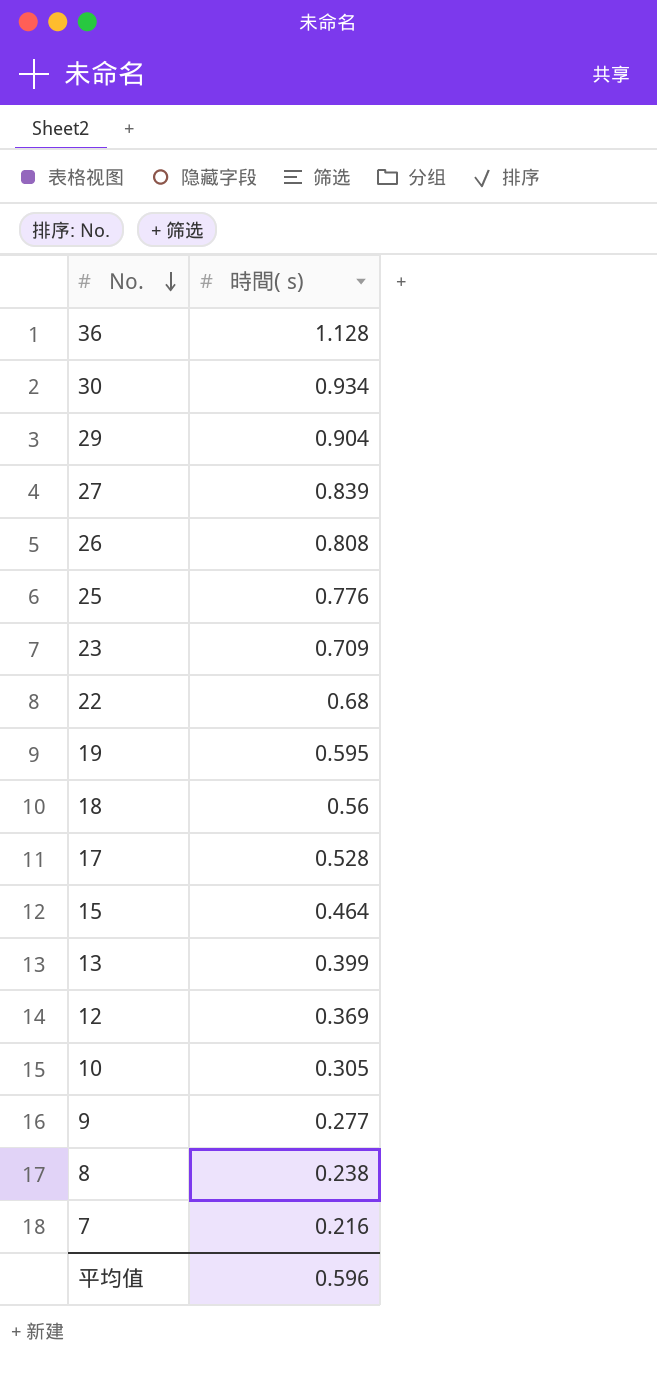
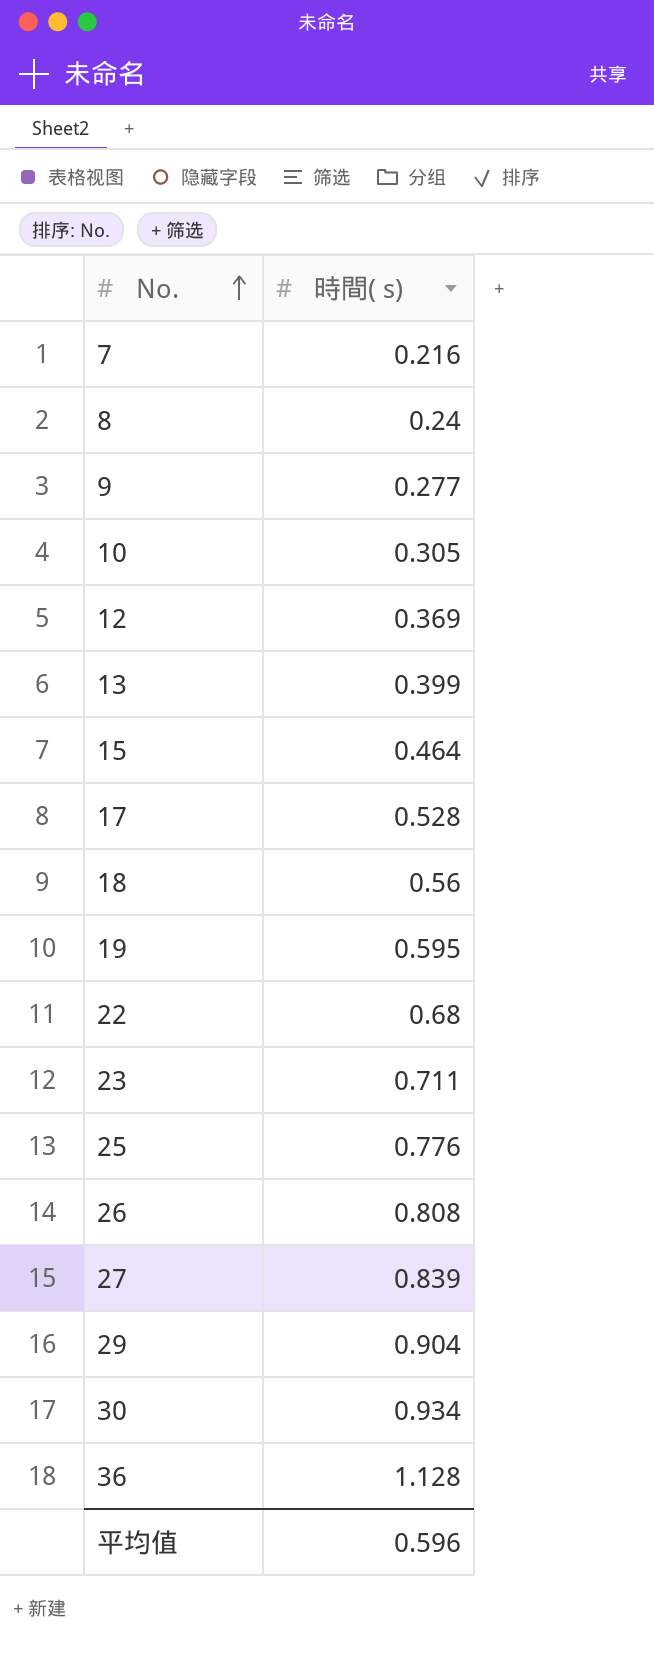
row order: No. descending -> No. ascending
8 | 時間( s): 0.238 -> 0.24
23 | 時間( s): 0.709 -> 0.711

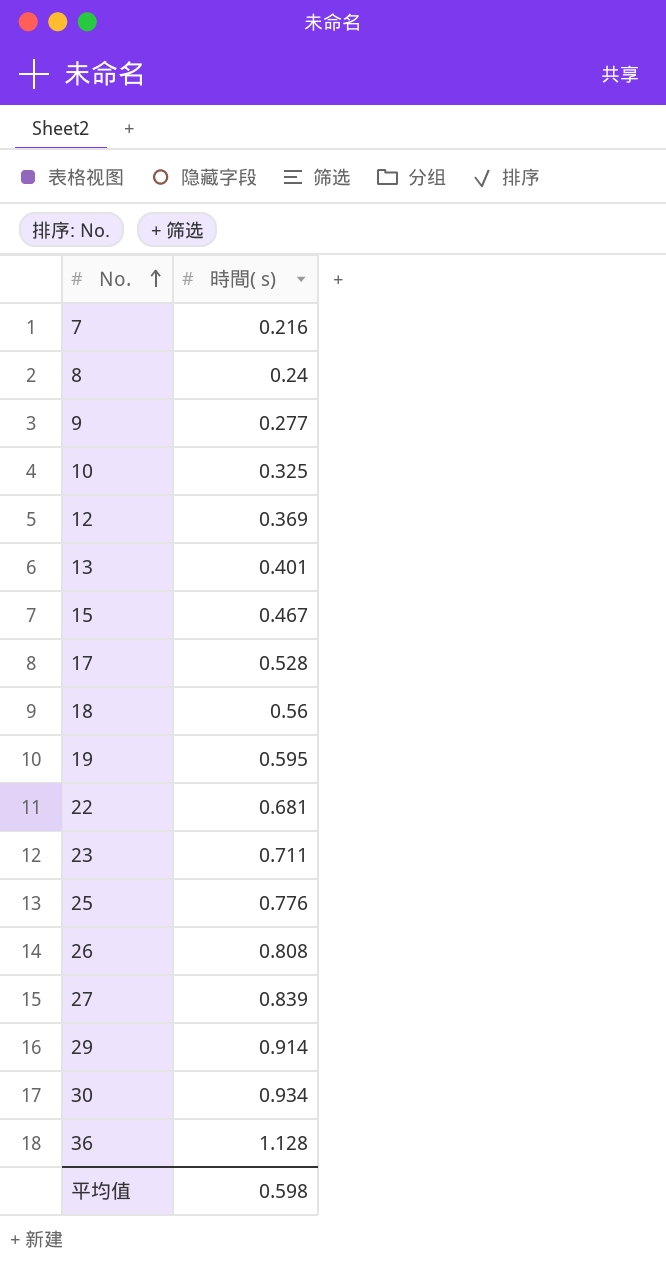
10 | 時間( s): 0.305 -> 0.325
13 | 時間( s): 0.399 -> 0.401
15 | 時間( s): 0.464 -> 0.467
22 | 時間( s): 0.68 -> 0.681
29 | 時間( s): 0.904 -> 0.914
平均值 | 時間( s): 0.596 -> 0.598

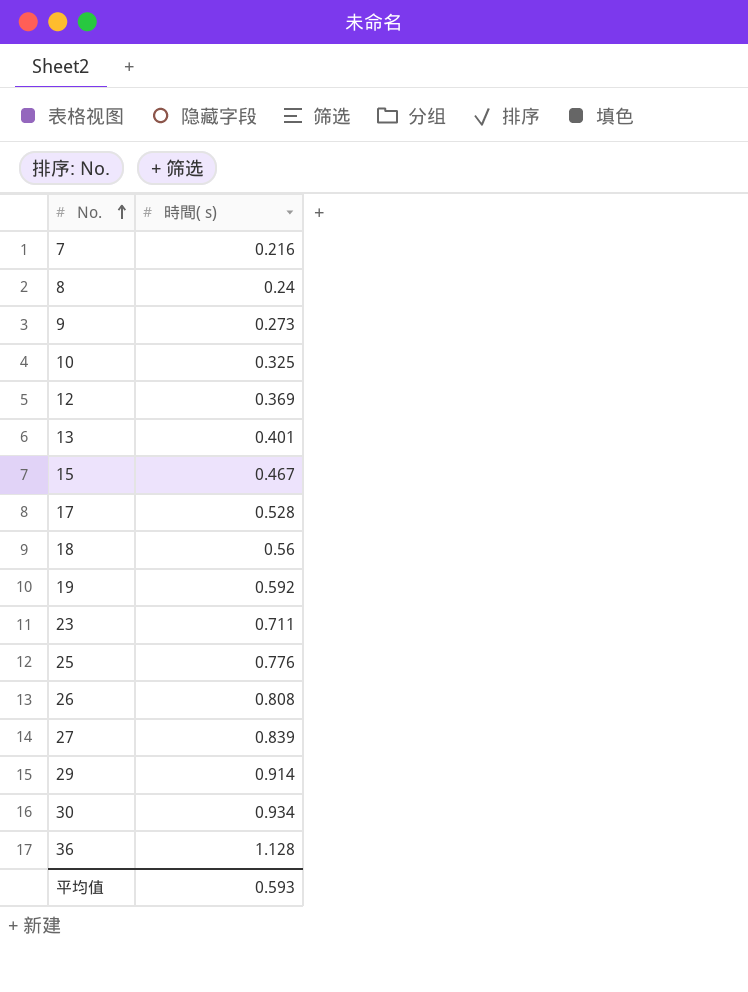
row 22: 0.681 -> none
9 | 時間( s): 0.277 -> 0.273
19 | 時間( s): 0.595 -> 0.592
平均值 | 時間( s): 0.598 -> 0.593

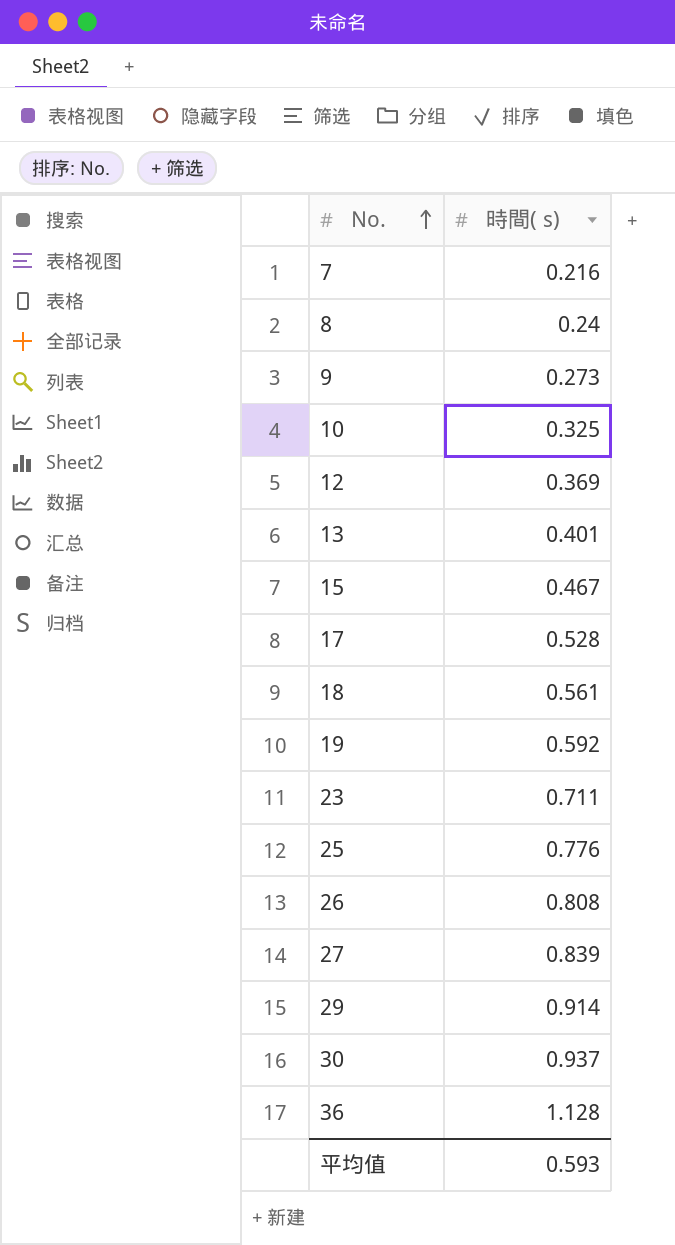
18 | 時間( s): 0.56 -> 0.561
30 | 時間( s): 0.934 -> 0.937

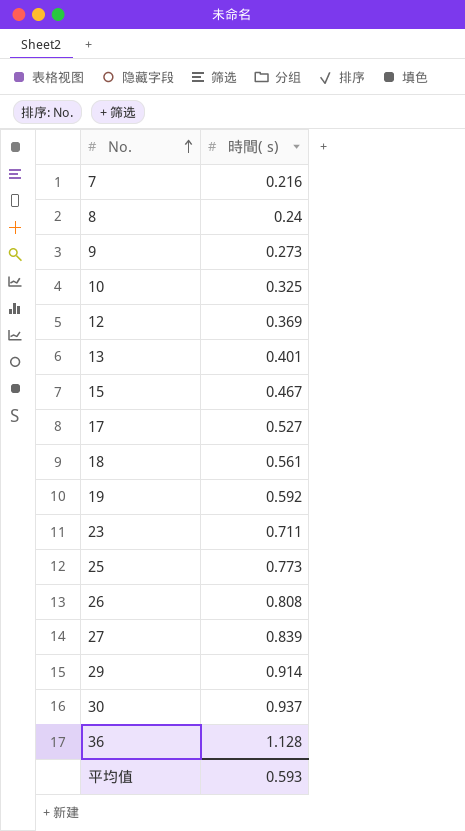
17 | 時間( s): 0.528 -> 0.527
25 | 時間( s): 0.776 -> 0.773

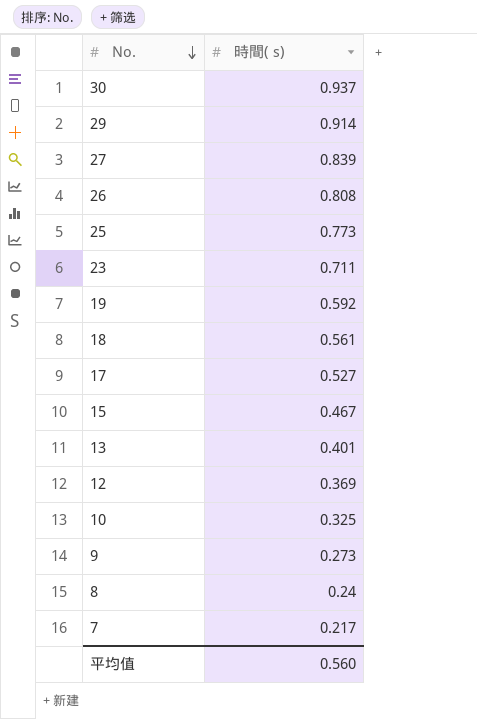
row order: No. ascending -> No. descending
row 36: 1.128 -> none
7 | 時間( s): 0.216 -> 0.217
平均值 | 時間( s): 0.593 -> 0.560

